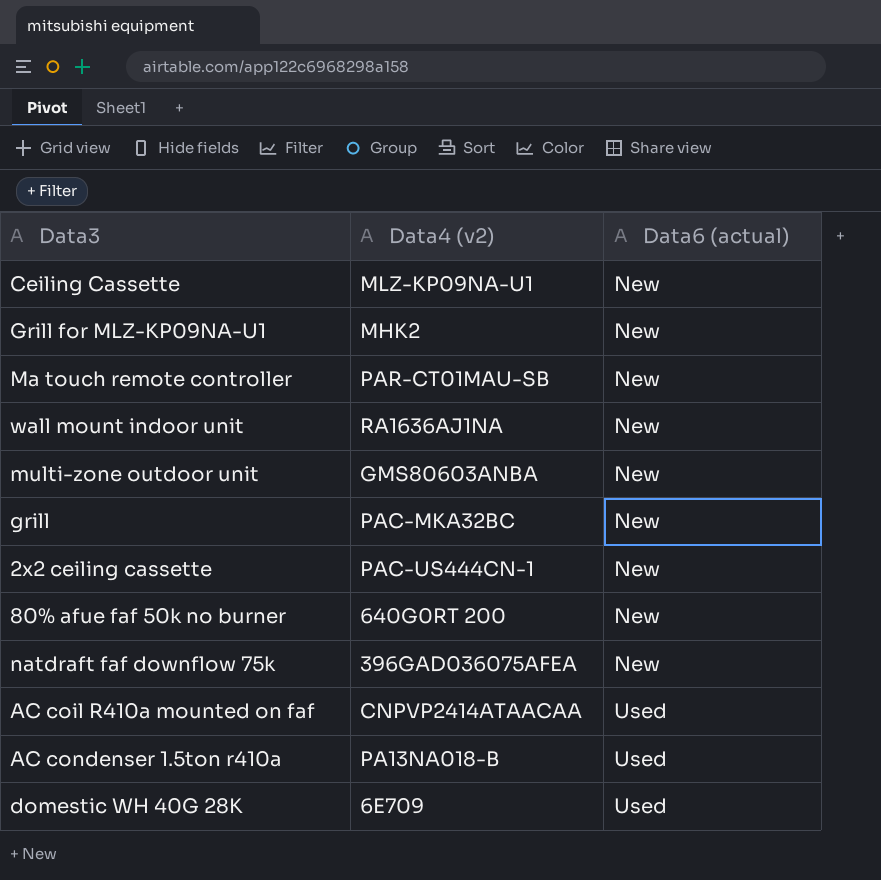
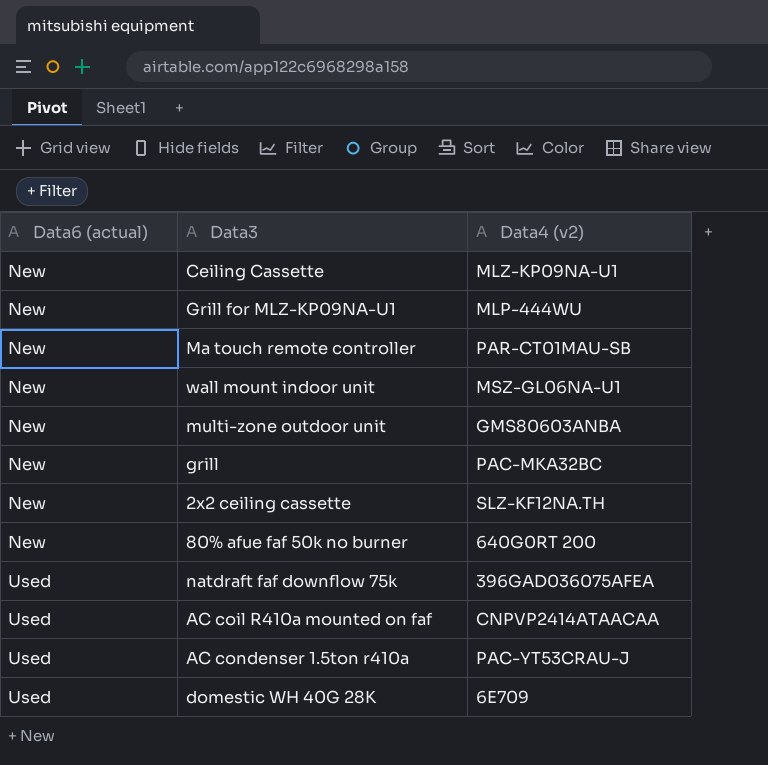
column Data6 (actual) | position: 3 -> 1
Grill for MLZ-KP09NA-U1 | Data4 (v2): MHK2 -> MLP-444WU
wall mount indoor unit | Data4 (v2): RA1636AJ1NA -> MSZ-GL06NA-U1
2x2 ceiling cassette | Data4 (v2): PAC-US444CN-1 -> SLZ-KF12NA.TH
natdraft faf downflow 75k | Data6 (actual): New -> Used
AC condenser 1.5ton r410a | Data4 (v2): PA13NA018-B -> PAC-YT53CRAU-J

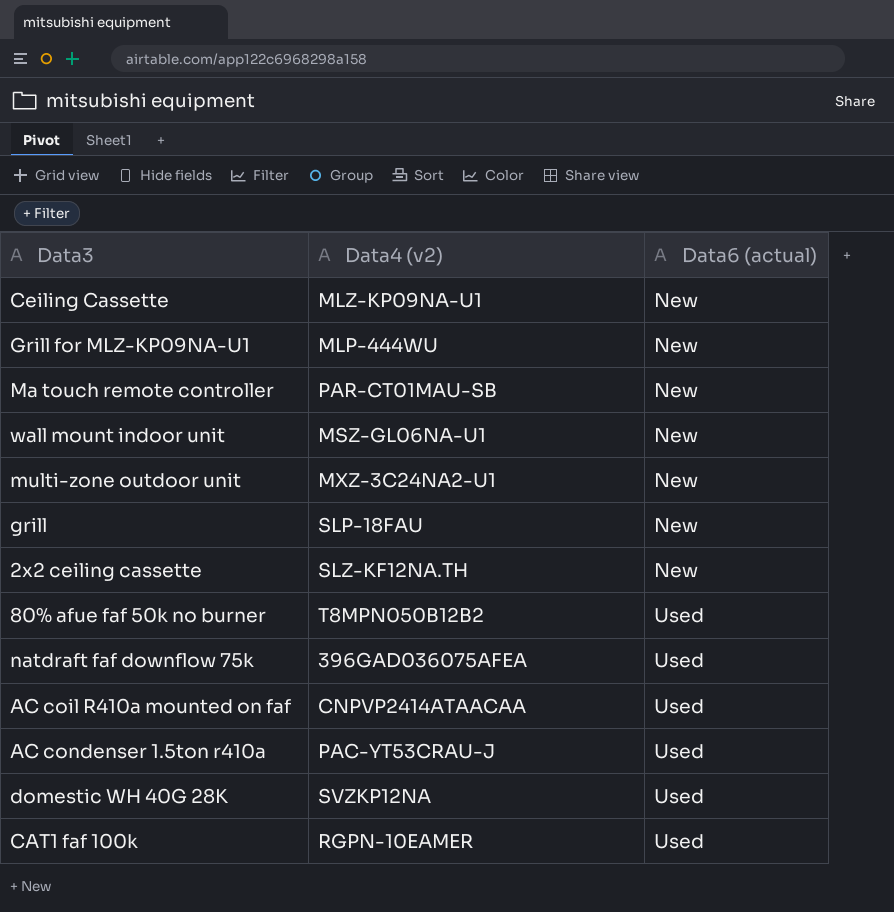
column Data6 (actual) | position: 1 -> 3
multi-zone outdoor unit | Data4 (v2): GMS80603ANBA -> MXZ-3C24NA2-U1
grill | Data4 (v2): PAC-MKA32BC -> SLP-18FAU
80% afue faf 50k no burner | Data4 (v2): 640G0RT 200 -> T8MPN050B12B2
80% afue faf 50k no burner | Data6 (actual): New -> Used
domestic WH 40G 28K | Data4 (v2): 6E709 -> SVZKP12NA
row CAT1 faf 100k: none -> RGPN-10EAMER | Used

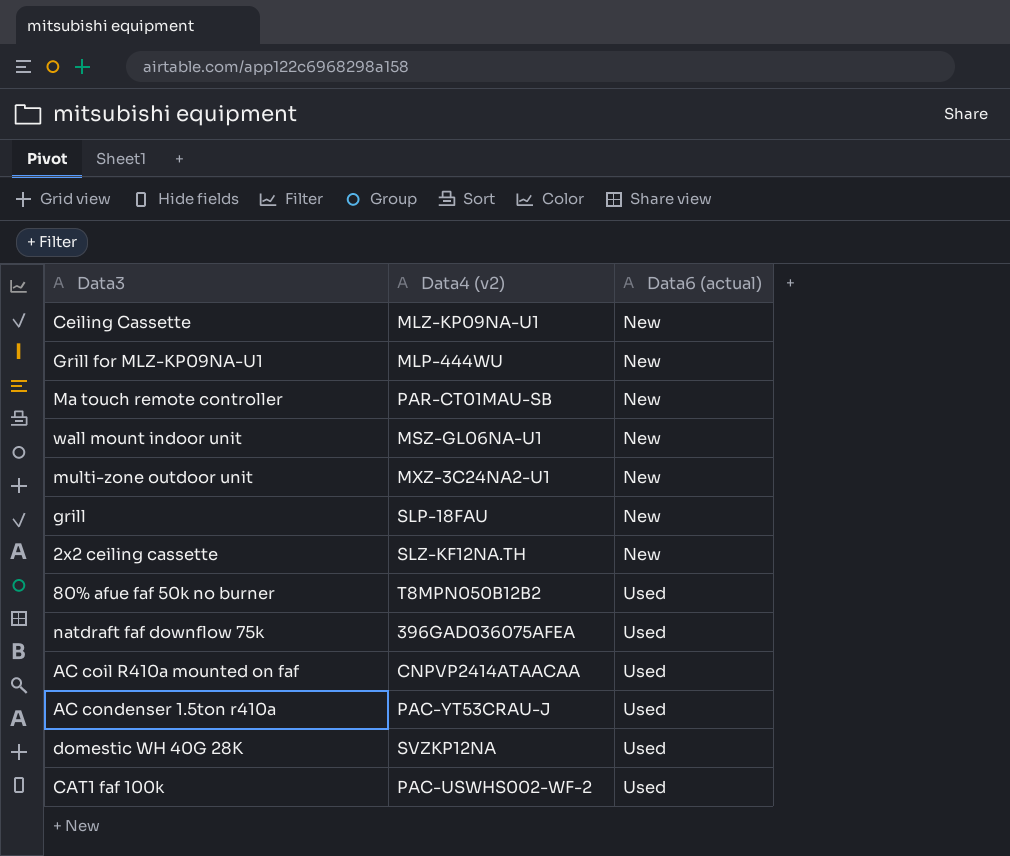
CAT1 faf 100k | Data4 (v2): RGPN-10EAMER -> PAC-USWHS002-WF-2

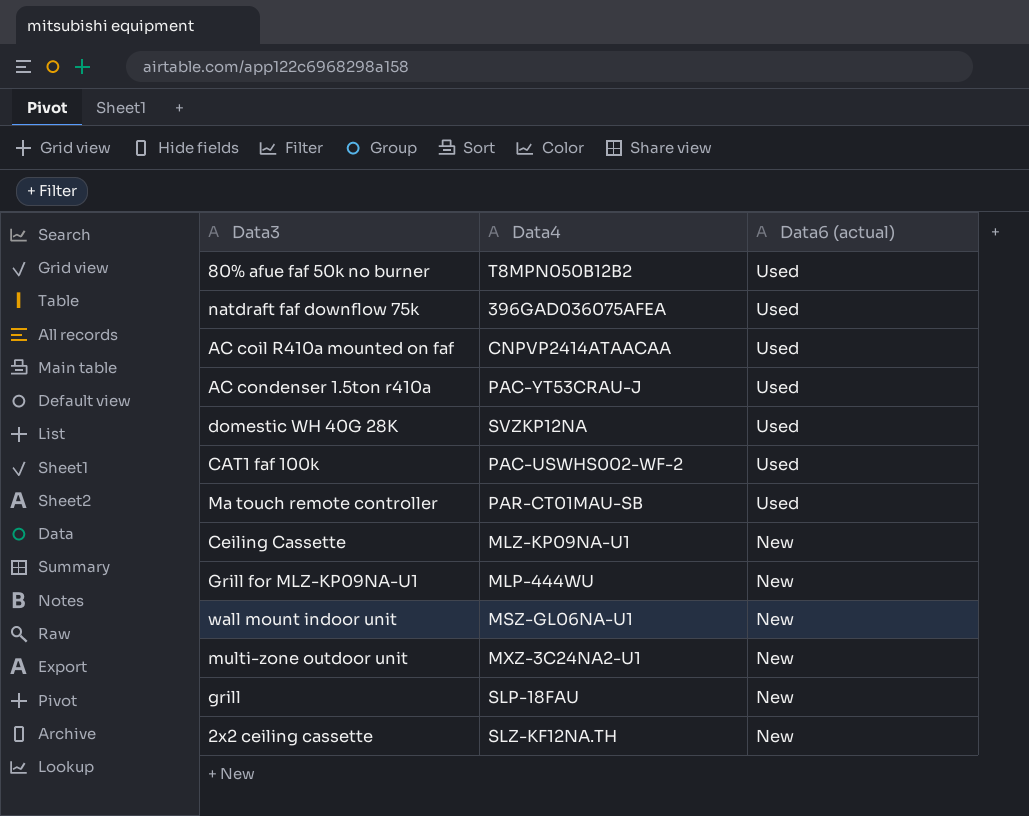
row order: Data6 (actual) ascending -> Data6 (actual) descending
column name: Data4 (v2) -> Data4
Ma touch remote controller | Data6 (actual): New -> Used

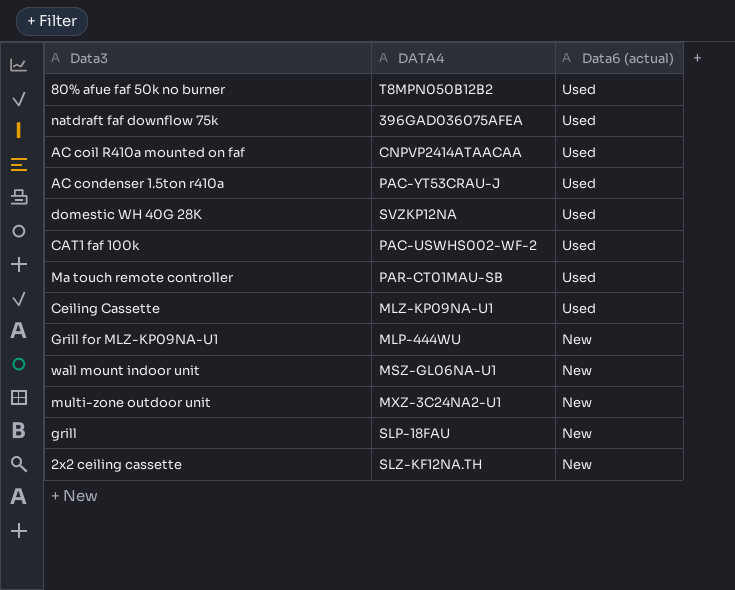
column name: Data4 -> DATA4
Ceiling Cassette | Data6 (actual): New -> Used

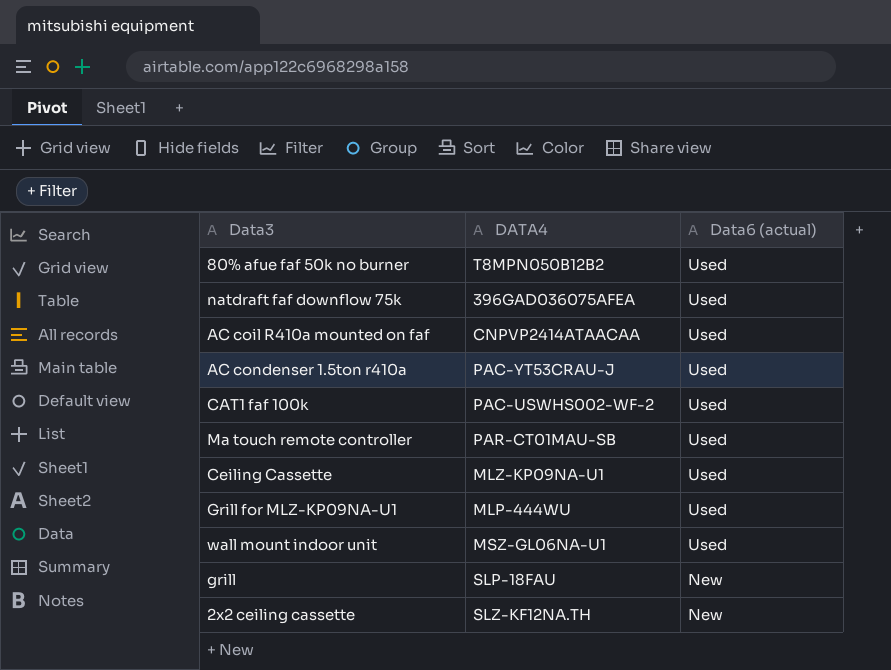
row domestic WH 40G 28K: SVZKP12NA | Used -> none
row multi-zone outdoor unit: MXZ-3C24NA2-U1 | New -> none
Grill for MLZ-KP09NA-U1 | Data6 (actual): New -> Used
wall mount indoor unit | Data6 (actual): New -> Used

